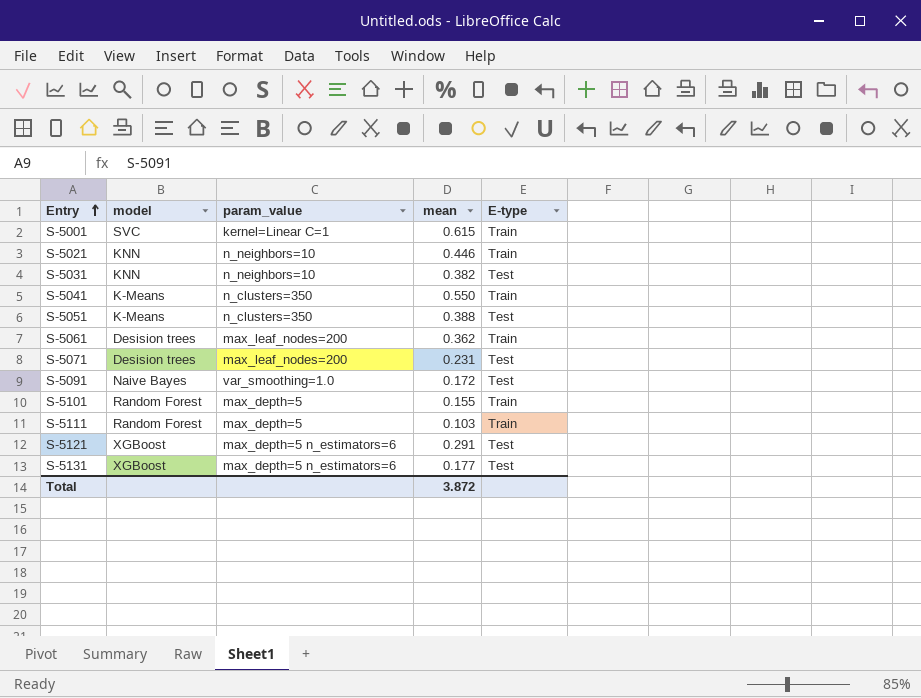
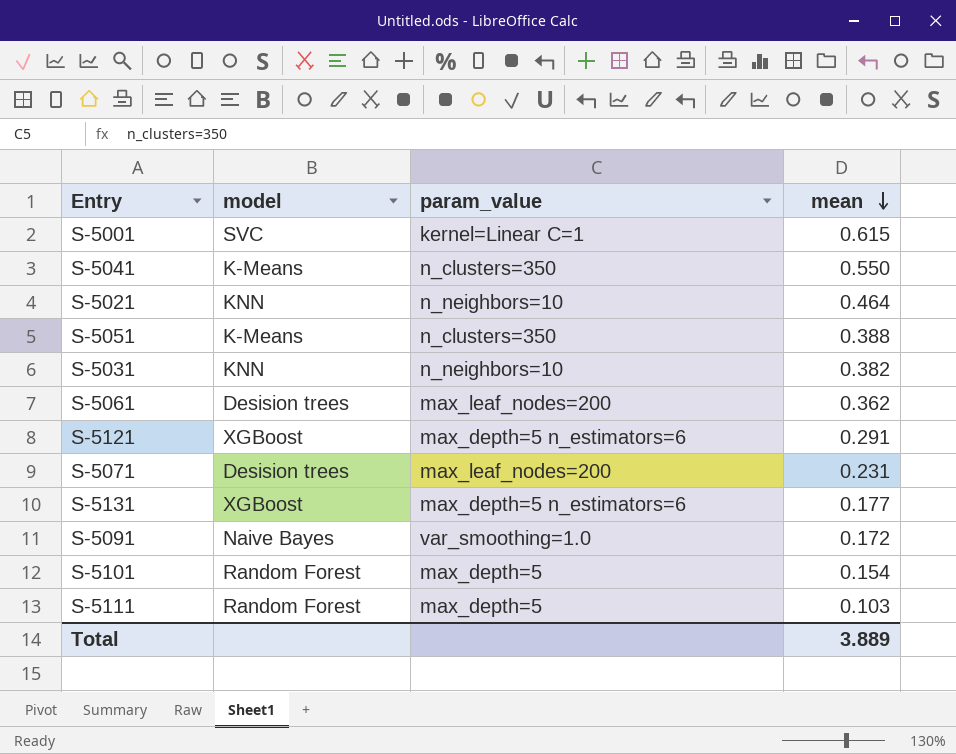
row order: Entry ascending -> mean descending
column E-type | position: 5 -> none
S-5021 | mean: 0.446 -> 0.464
S-5101 | mean: 0.155 -> 0.154
Total | mean: 3.872 -> 3.889

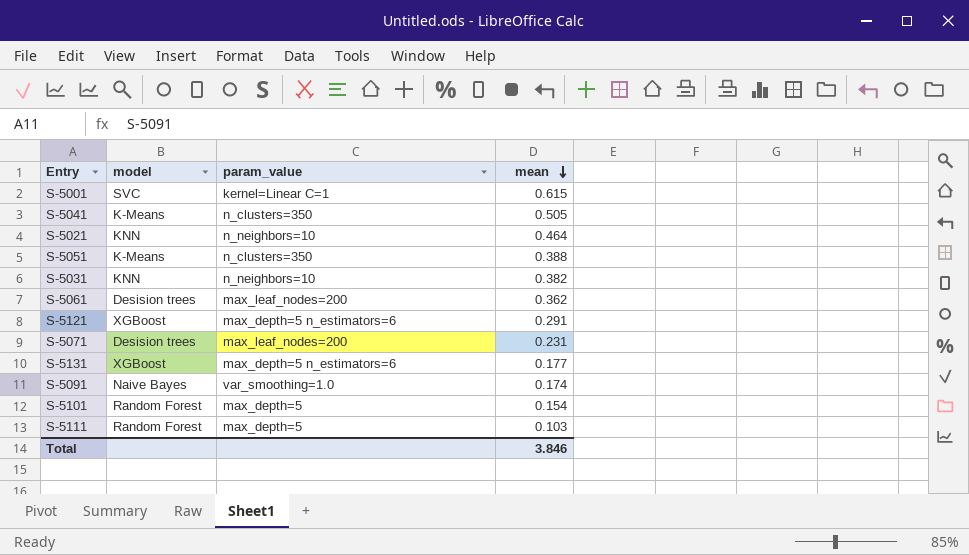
S-5041 | mean: 0.550 -> 0.505
S-5091 | mean: 0.172 -> 0.174
Total | mean: 3.889 -> 3.846

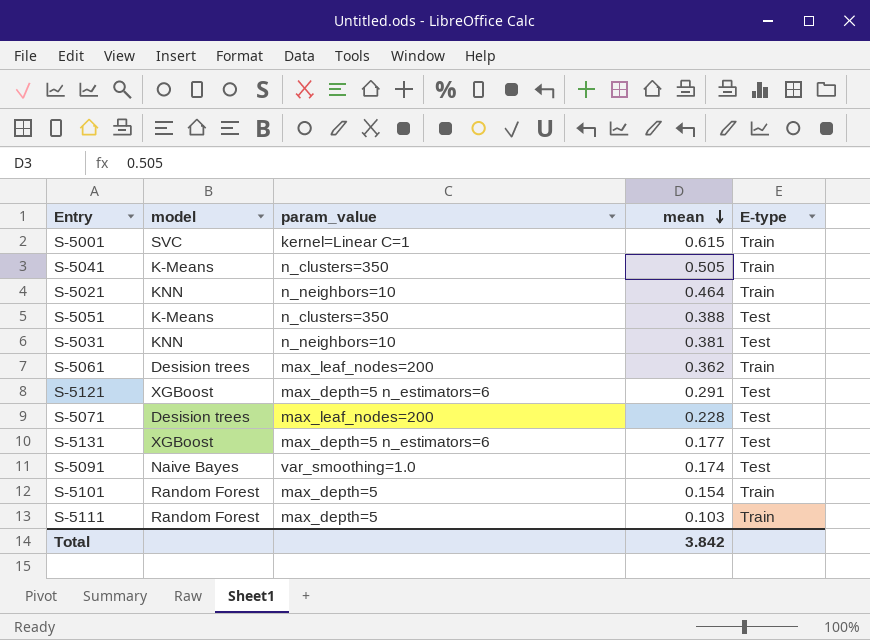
column E-type | position: none -> 5
S-5031 | mean: 0.382 -> 0.381
S-5071 | mean: 0.231 -> 0.228
Total | mean: 3.846 -> 3.842

